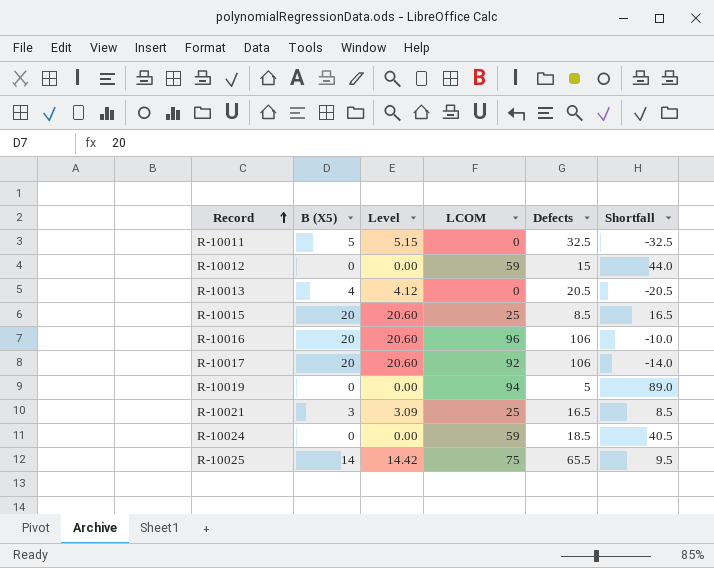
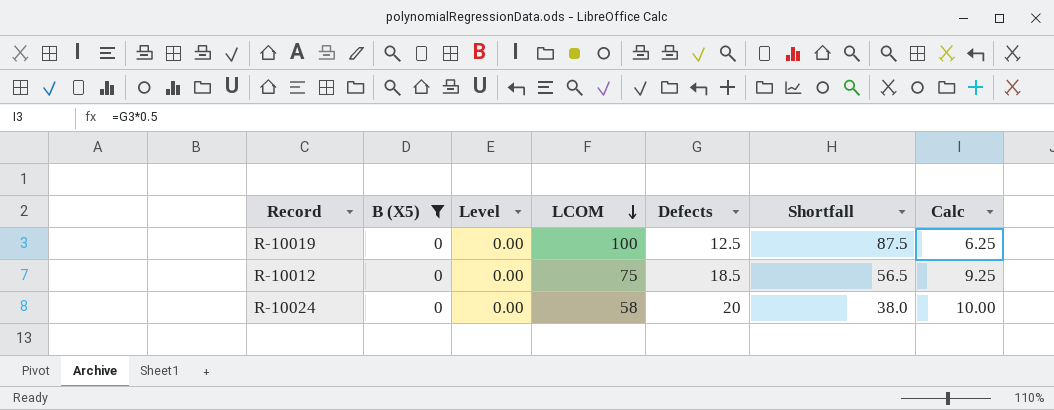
filter: none -> B (X5) = 0
row order: Record ascending -> LCOM descending
column Calc | formula: none -> [Defects] * 0.5
R-10019 | LCOM: 94 -> 100
R-10019 | Defects: 5 -> 12.5
R-10019 | Shortfall: 89.0 -> 87.5
R-10012 | LCOM: 59 -> 75
R-10012 | Defects: 15 -> 18.5
R-10012 | Shortfall: 44.0 -> 56.5
R-10024 | LCOM: 59 -> 58
R-10024 | Defects: 18.5 -> 20
R-10024 | Shortfall: 40.5 -> 38.0

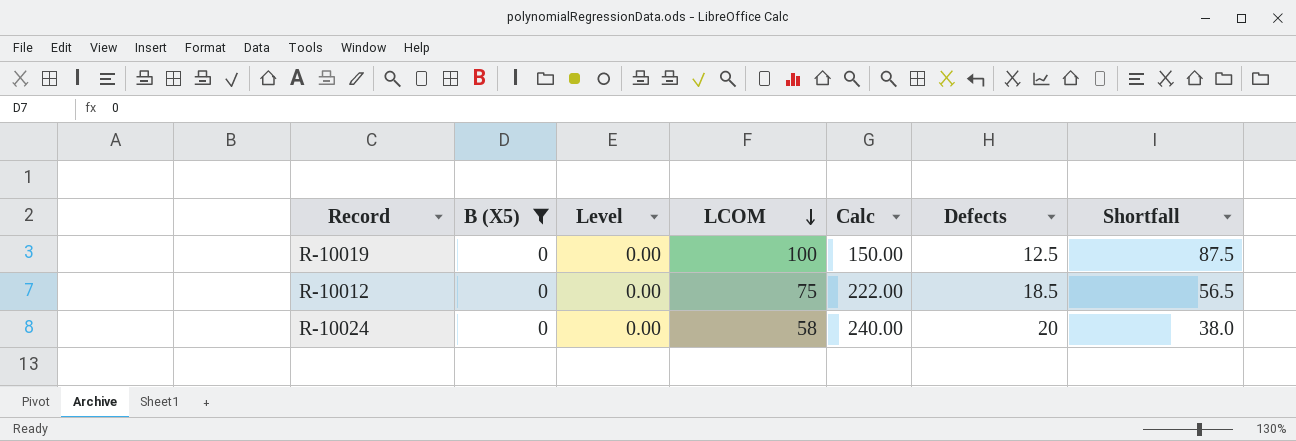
column Calc | formula: [Defects] * 0.5 -> [Defects] * 12
column Calc | position: 7 -> 5

